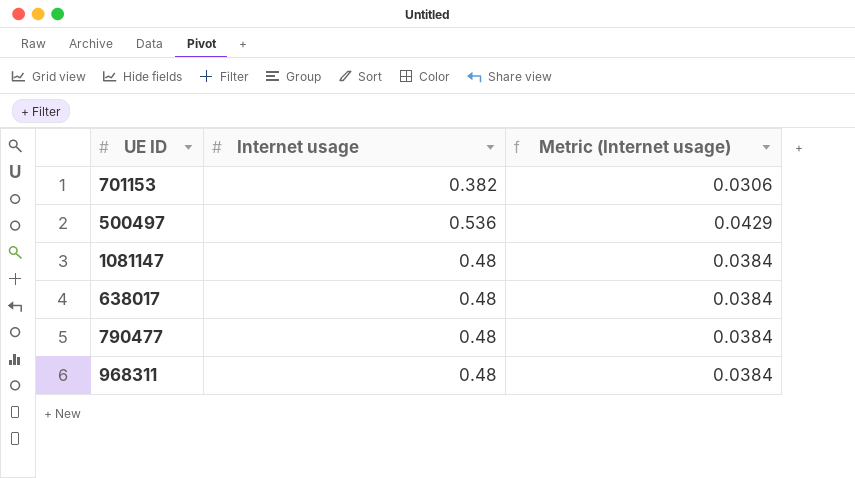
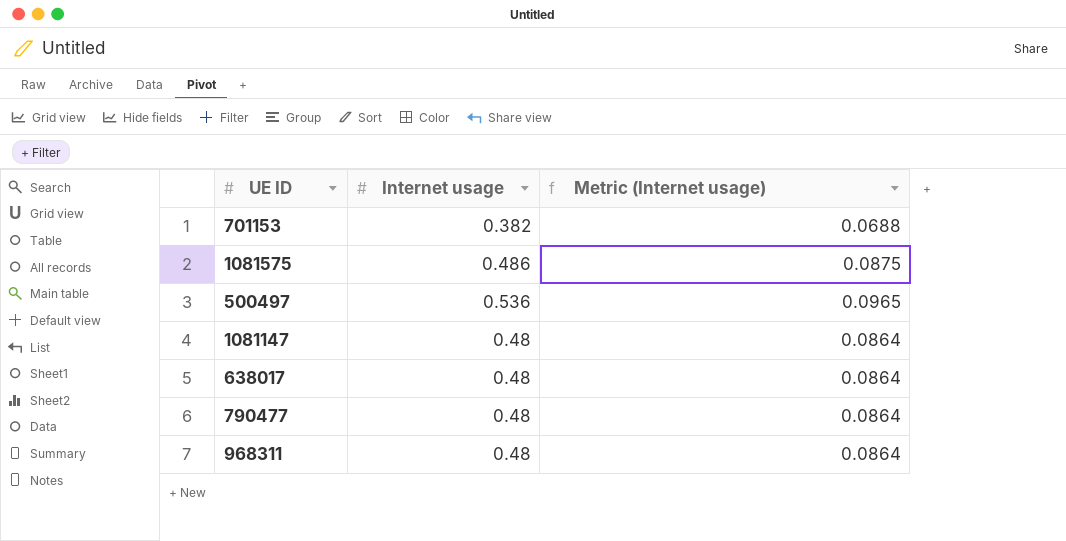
column Metric (Internet usage) | formula: [Internet usage] * 0.08 -> [Internet usage] * 0.18
row 1081575: none -> 0.486 | 0.0875

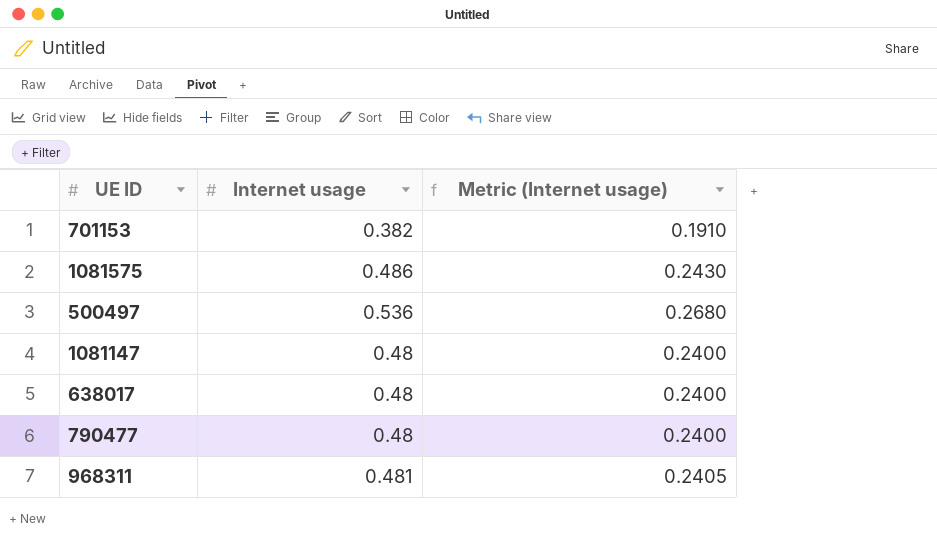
column Metric (Internet usage) | formula: [Internet usage] * 0.18 -> [Internet usage] * 0.5
968311 | Internet usage: 0.48 -> 0.481

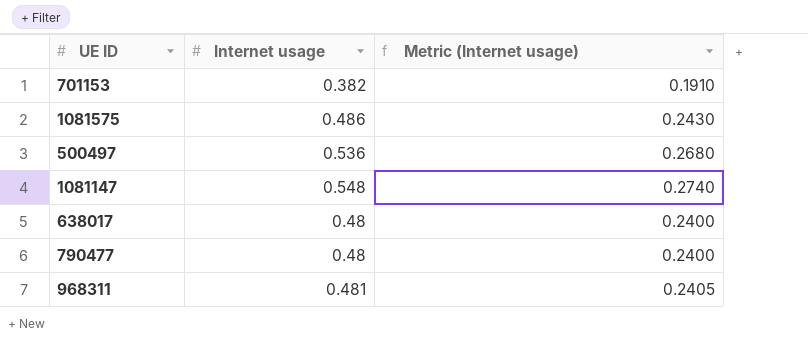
1081147 | Internet usage: 0.48 -> 0.548
1081147 | Metric (Internet usage): 0.2400 -> 0.2740

